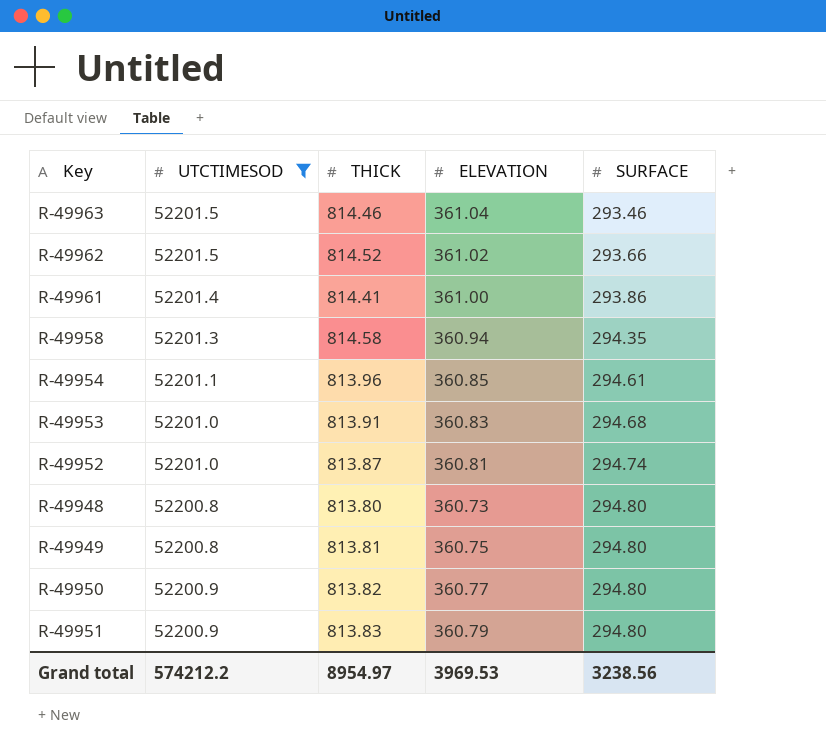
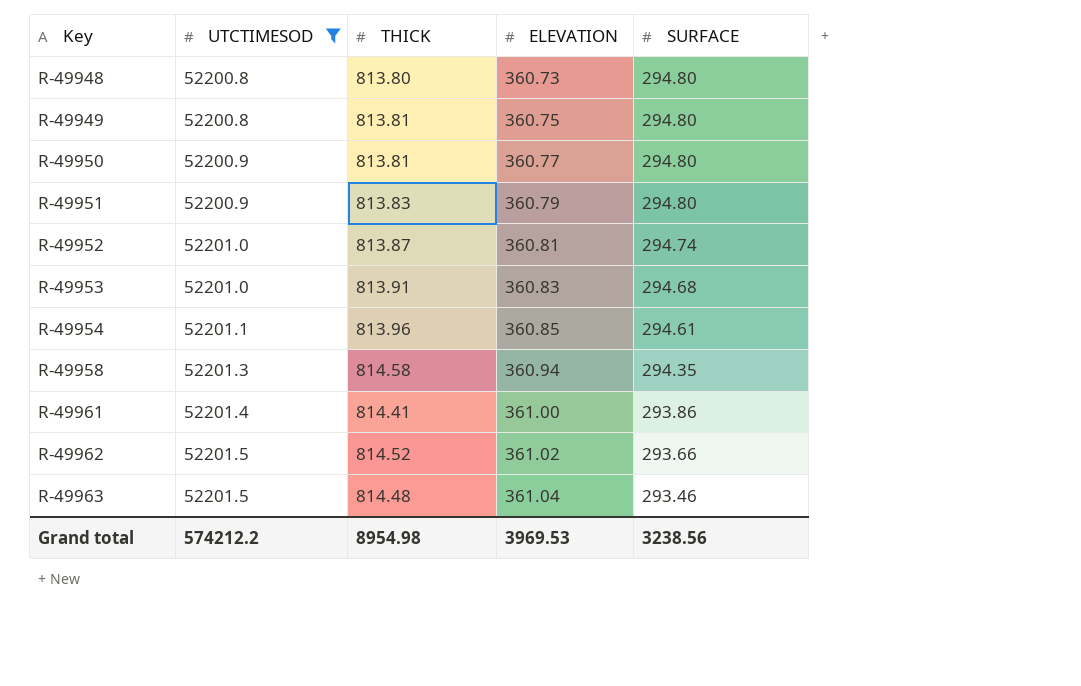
row order: SURFACE ascending -> Key ascending
R-49950 | THICK: 813.82 -> 813.81
R-49963 | THICK: 814.46 -> 814.48
Grand total | THICK: 8954.97 -> 8954.98

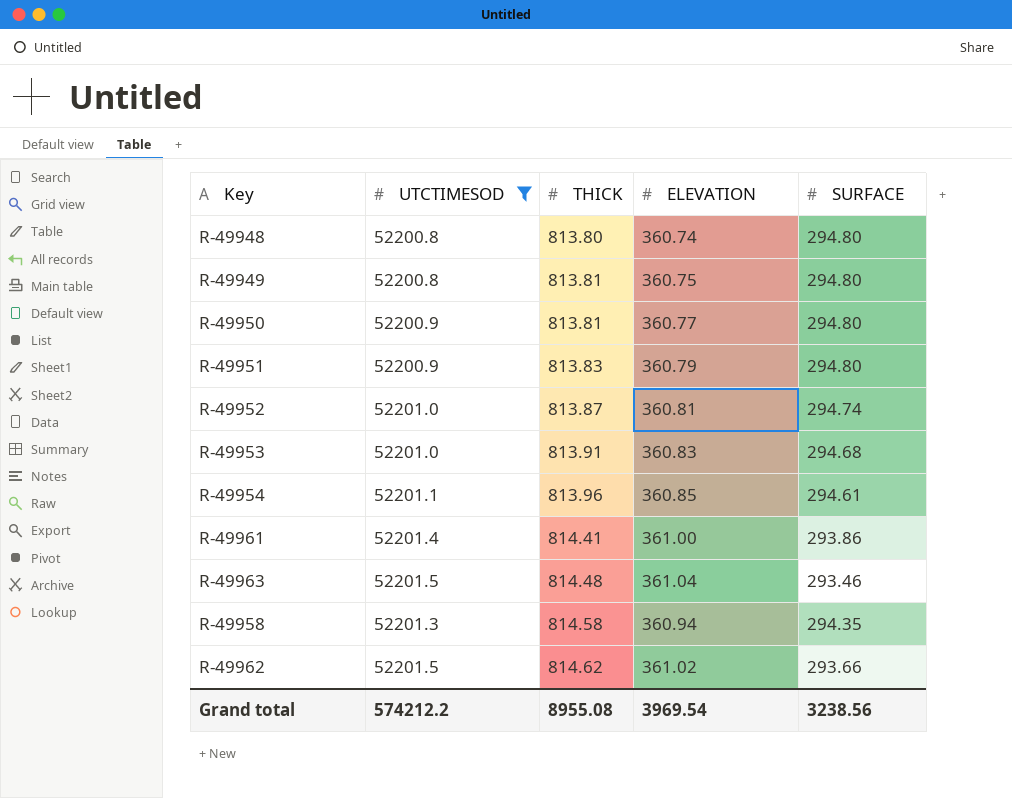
row order: Key ascending -> THICK ascending
R-49948 | ELEVATION: 360.73 -> 360.74
R-49962 | THICK: 814.52 -> 814.62
Grand total | THICK: 8954.98 -> 8955.08
Grand total | ELEVATION: 3969.53 -> 3969.54

